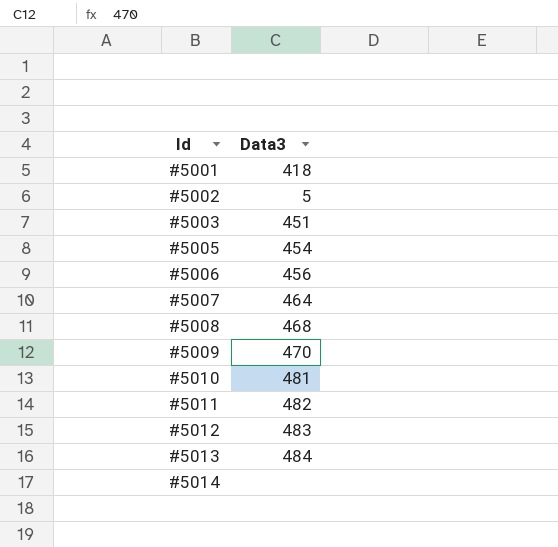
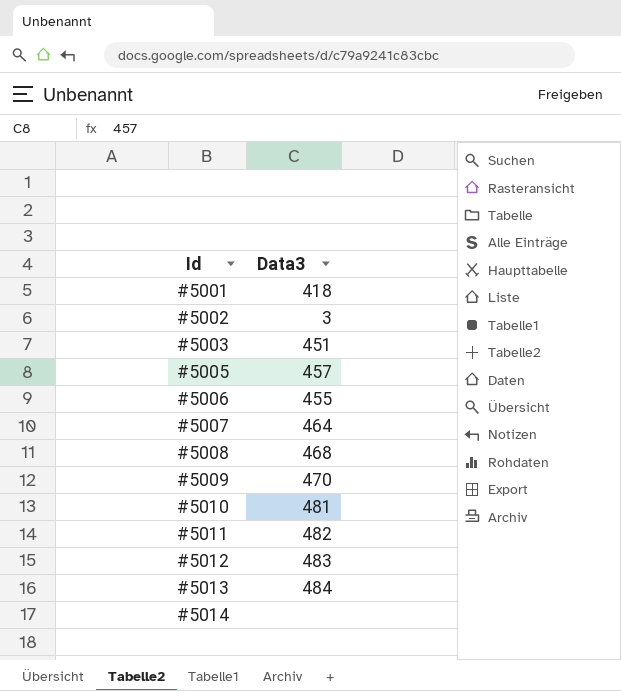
#5002 | Data3: 5 -> 3
#5005 | Data3: 454 -> 457
#5006 | Data3: 456 -> 455

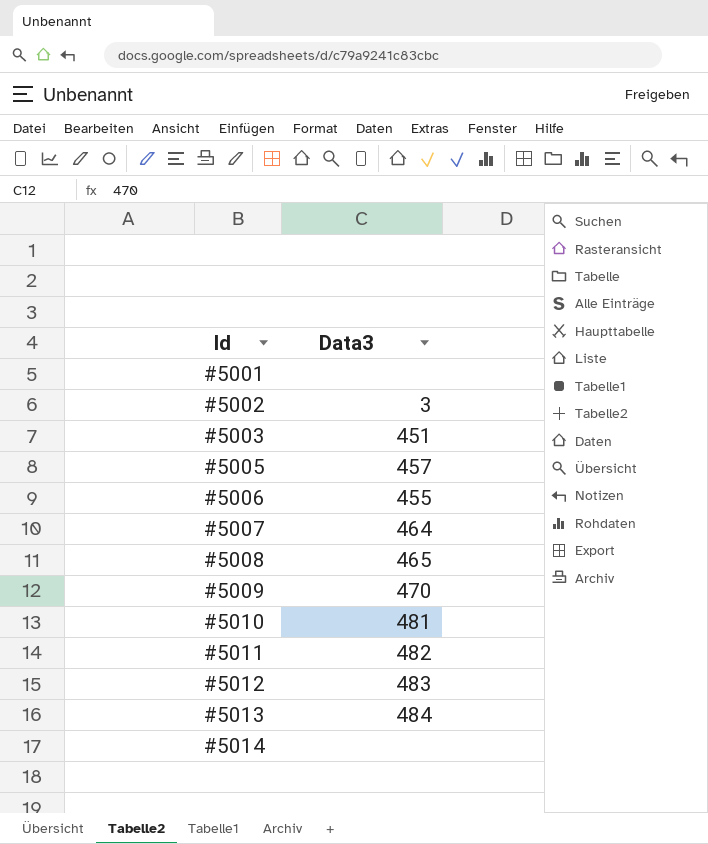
#5001 | Data3: 418 -> none
#5008 | Data3: 468 -> 465

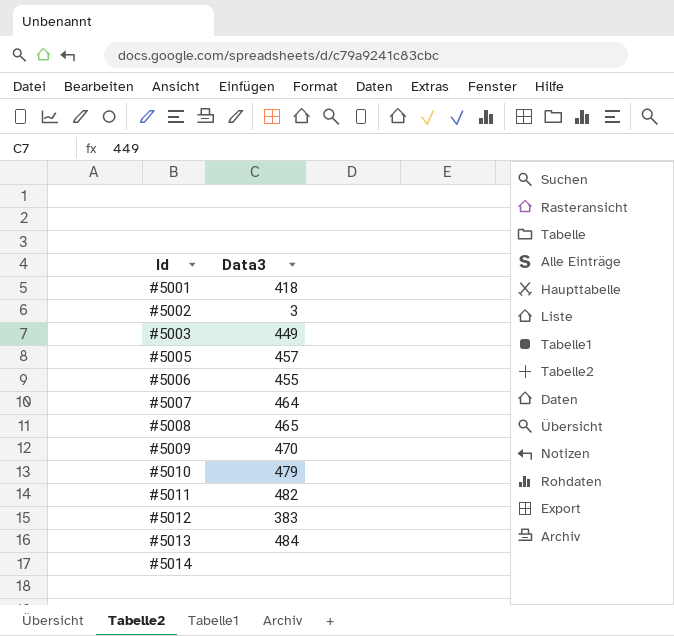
#5001 | Data3: none -> 418
#5003 | Data3: 451 -> 449
#5010 | Data3: 481 -> 479
#5012 | Data3: 483 -> 383

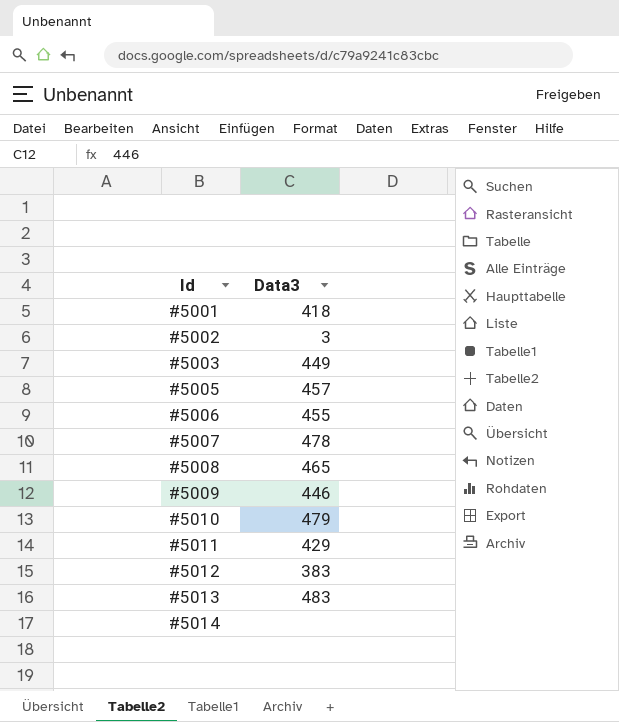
#5007 | Data3: 464 -> 478
#5009 | Data3: 470 -> 446
#5011 | Data3: 482 -> 429
#5013 | Data3: 484 -> 483

